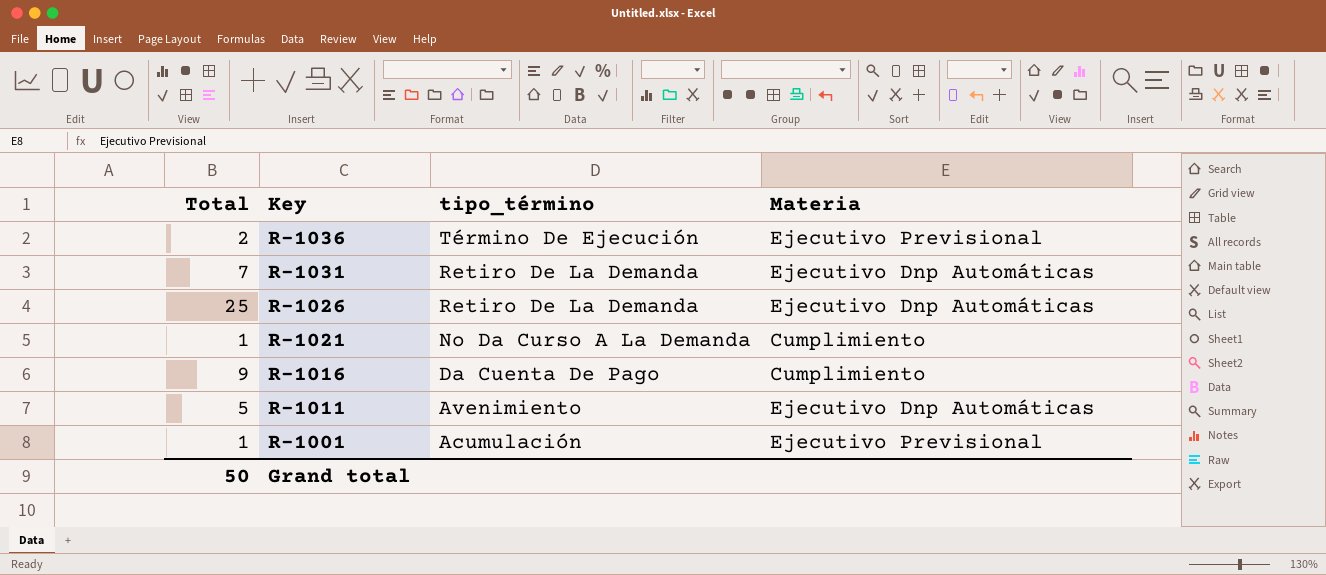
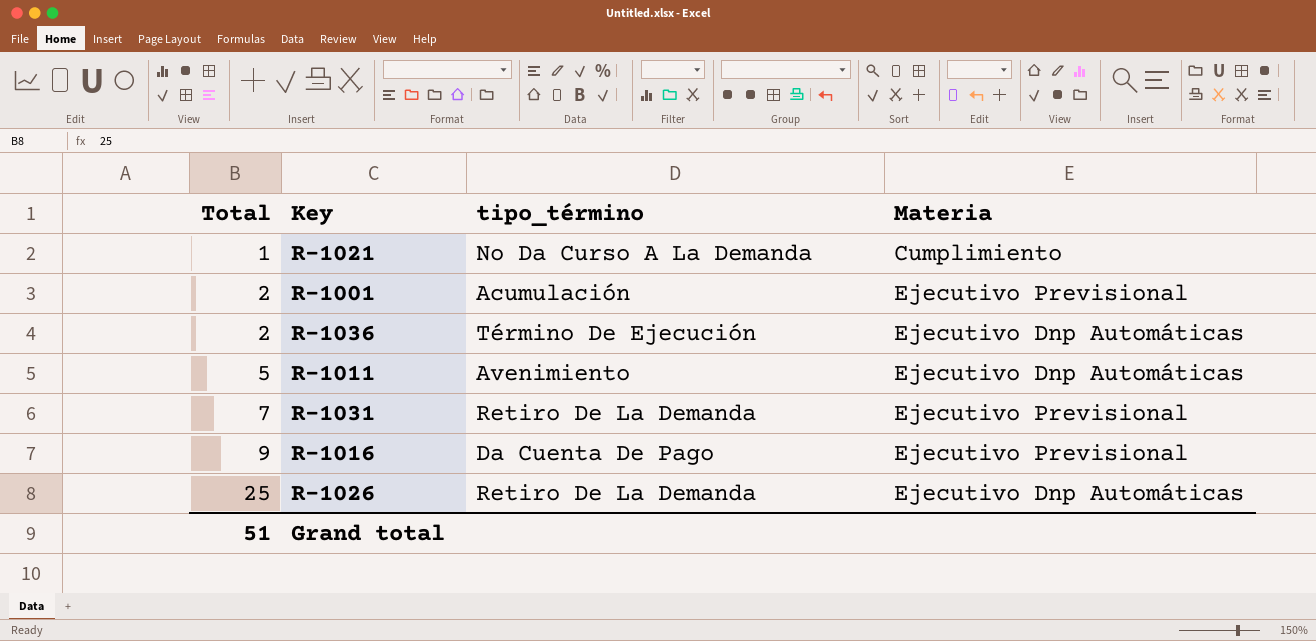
row order: Key descending -> Total ascending
R-1001 | Total: 1 -> 2
R-1036 | Materia: Ejecutivo Previsional -> Ejecutivo Dnp Automáticas
R-1031 | Materia: Ejecutivo Dnp Automáticas -> Ejecutivo Previsional
R-1016 | Materia: Cumplimiento -> Ejecutivo Previsional
Grand total | Total: 50 -> 51

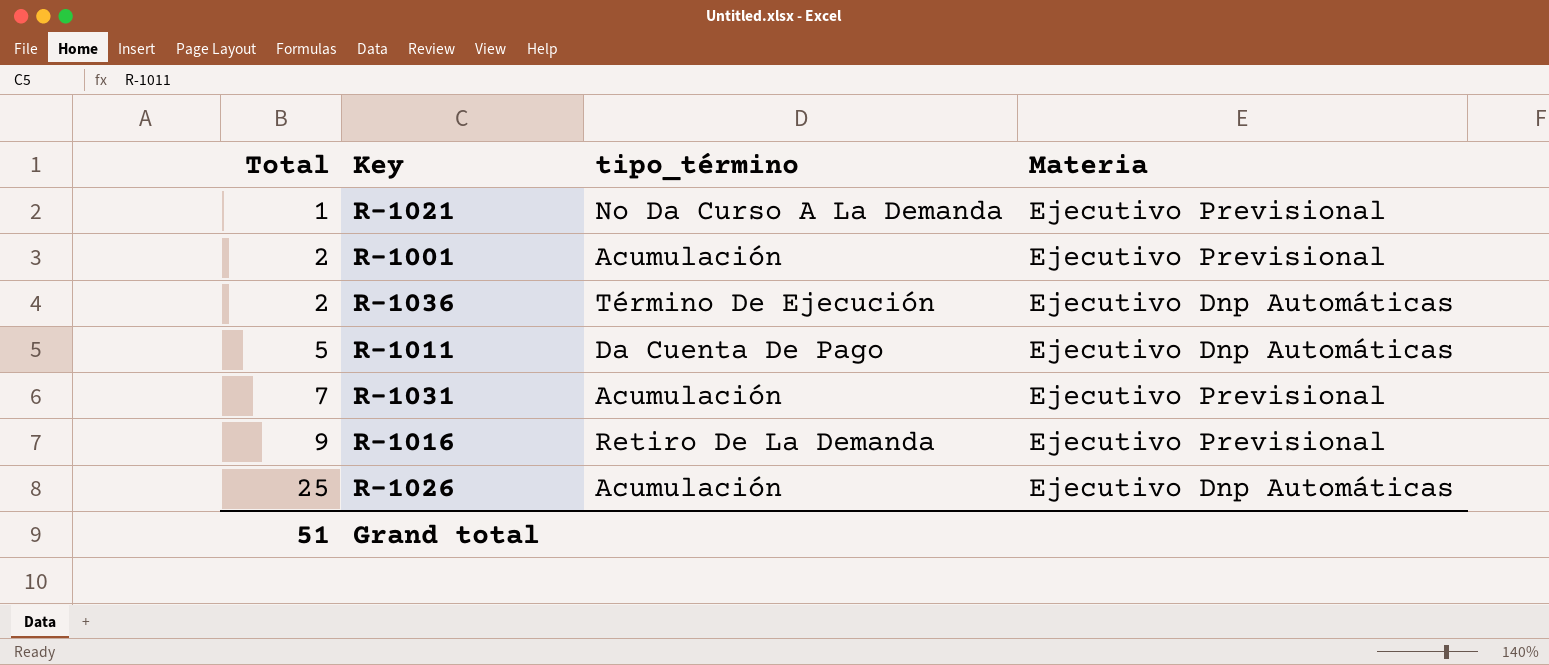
R-1021 | Materia: Cumplimiento -> Ejecutivo Previsional
R-1011 | tipo_término: Avenimiento -> Da Cuenta De Pago
R-1031 | tipo_término: Retiro De La Demanda -> Acumulación
R-1016 | tipo_término: Da Cuenta De Pago -> Retiro De La Demanda
R-1026 | tipo_término: Retiro De La Demanda -> Acumulación

